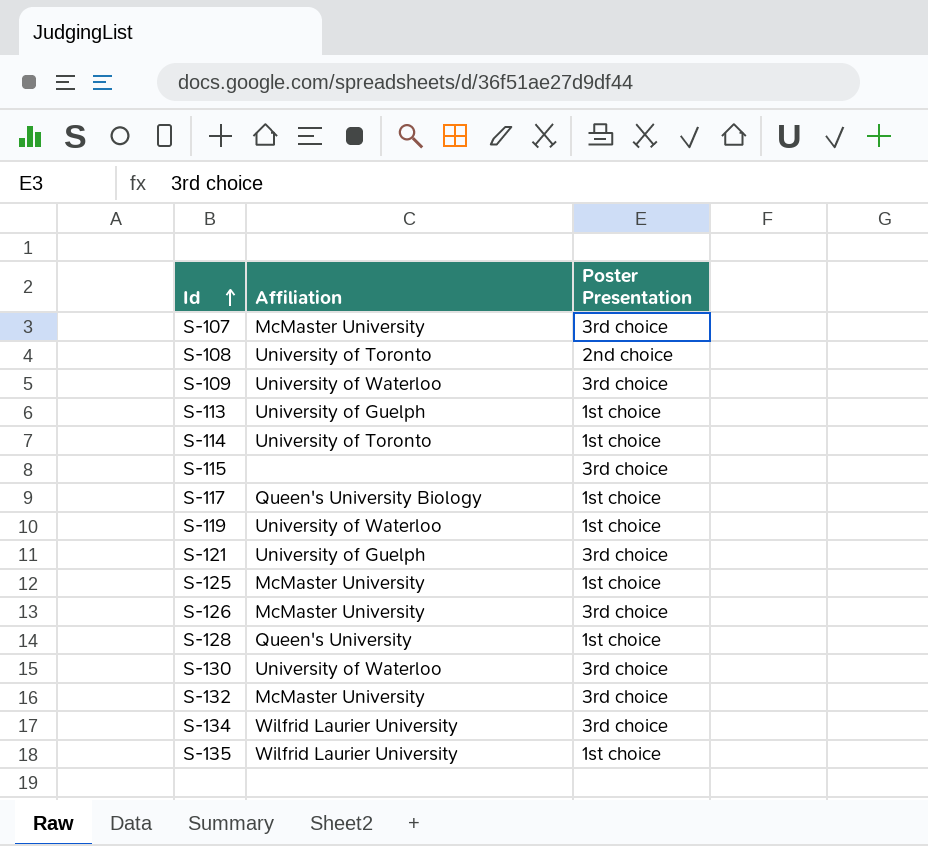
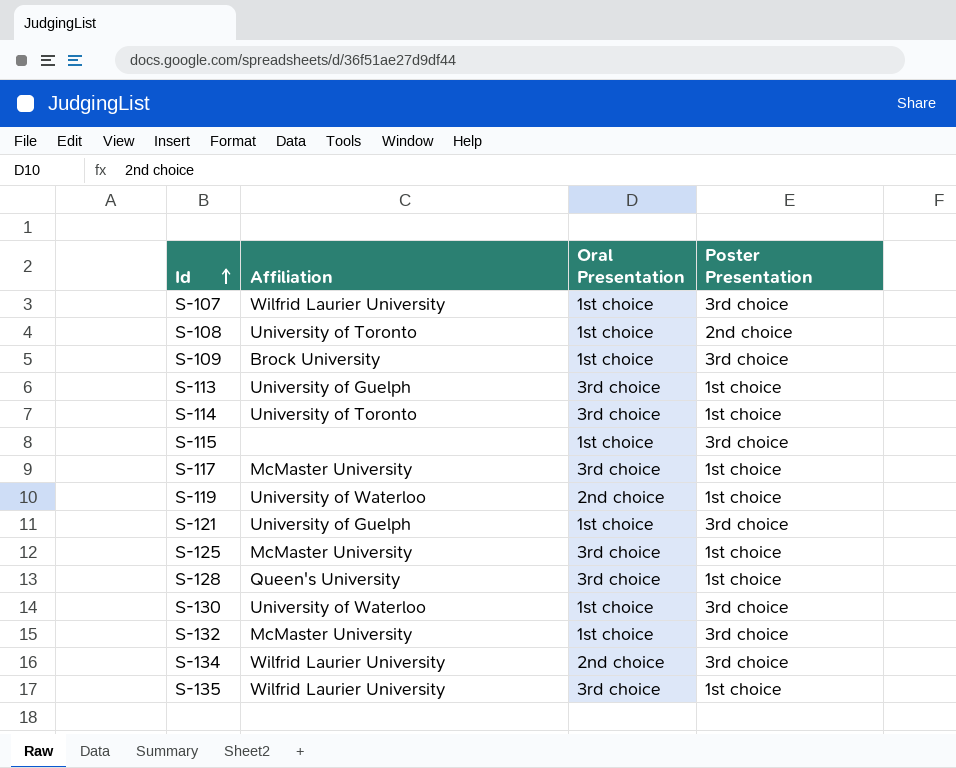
column Oral Presentation | position: none -> 3
row S-126: McMaster University | 3rd choice -> none
S-107 | Affiliation: McMaster University -> Wilfrid Laurier University
S-109 | Affiliation: University of Waterloo -> Brock University
S-117 | Affiliation: Queen's University Biology -> McMaster University

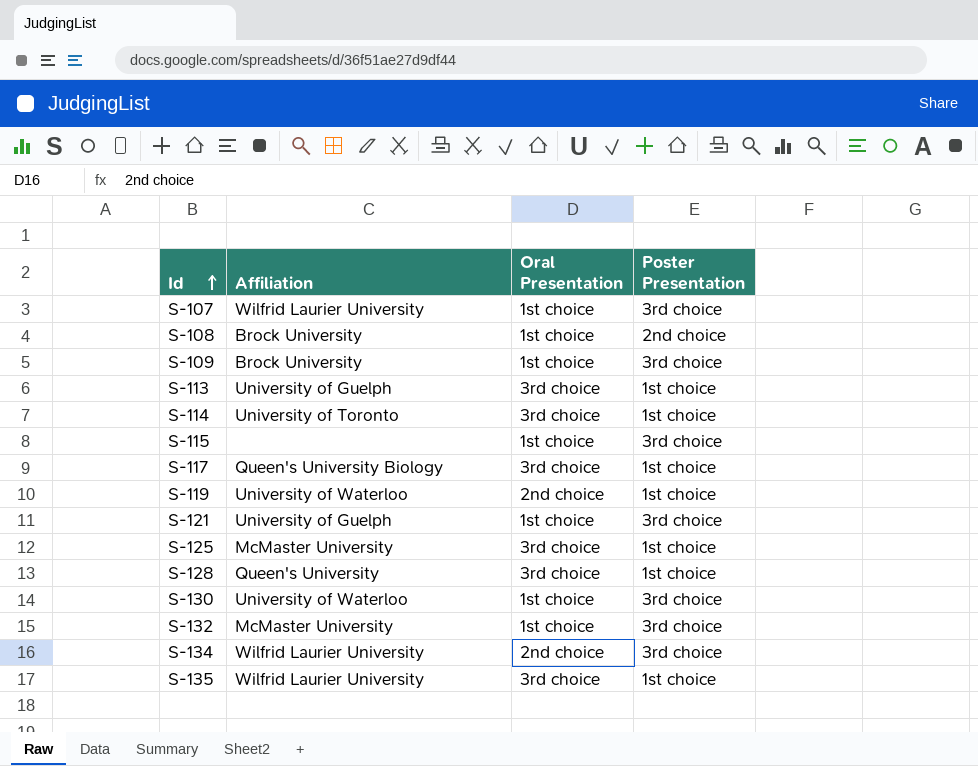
S-108 | Affiliation: University of Toronto -> Brock University
S-117 | Affiliation: McMaster University -> Queen's University Biology

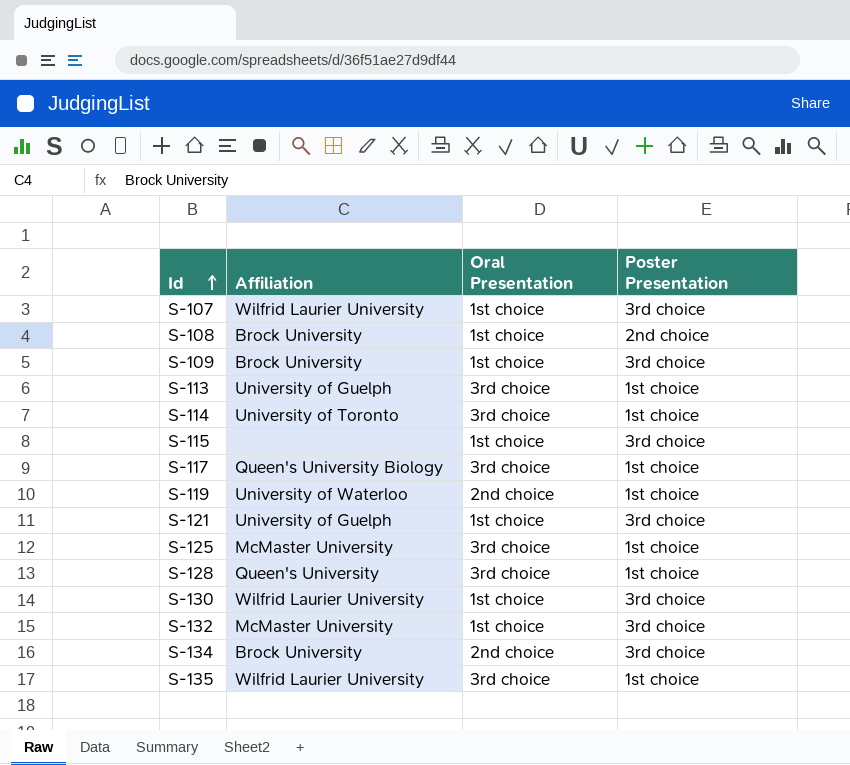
S-130 | Affiliation: University of Waterloo -> Wilfrid Laurier University
S-134 | Affiliation: Wilfrid Laurier University -> Brock University

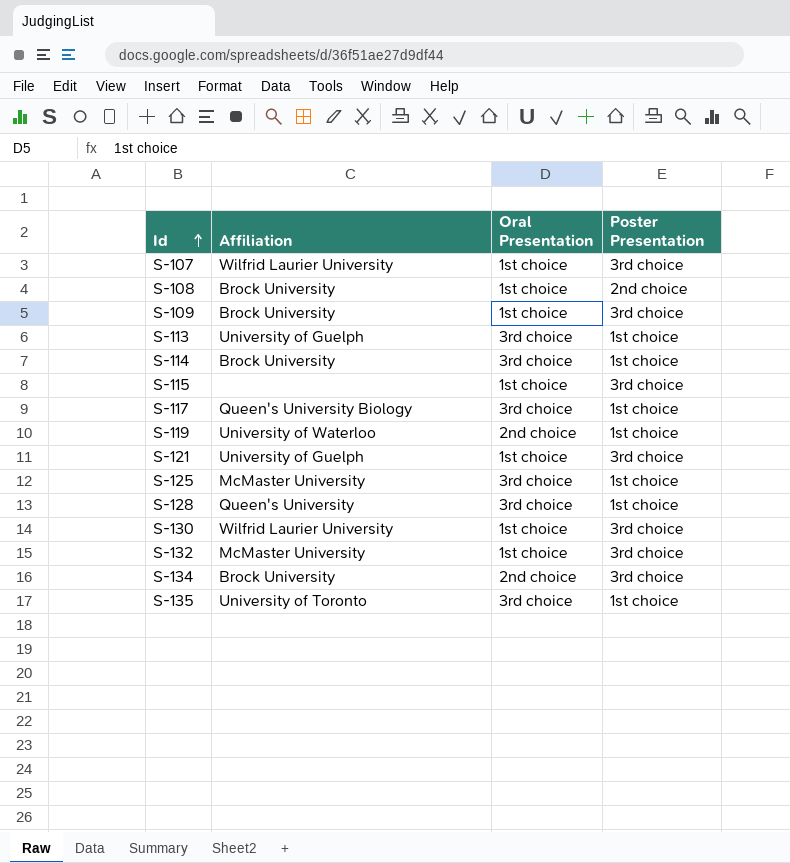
S-114 | Affiliation: University of Toronto -> Brock University
S-135 | Affiliation: Wilfrid Laurier University -> University of Toronto

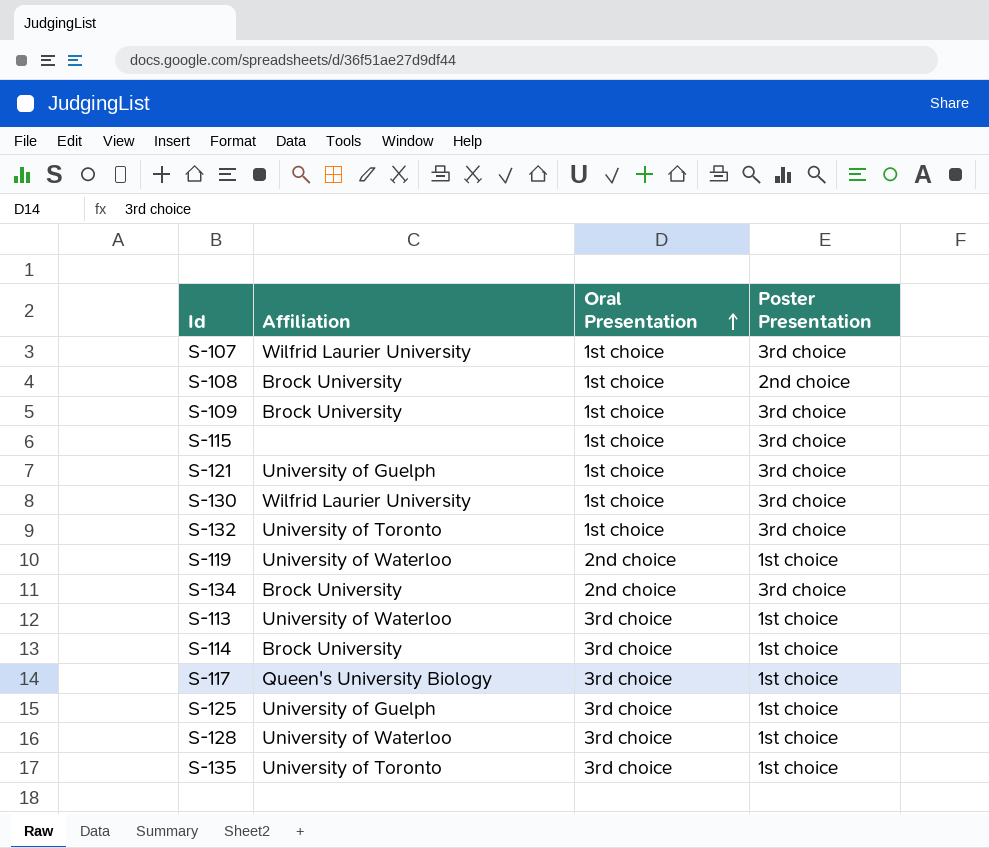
row order: Id ascending -> Oral Presentation ascending
S-132 | Affiliation: McMaster University -> University of Toronto
S-113 | Affiliation: University of Guelph -> University of Waterloo
S-125 | Affiliation: McMaster University -> University of Guelph
S-128 | Affiliation: Queen's University -> University of Waterloo

